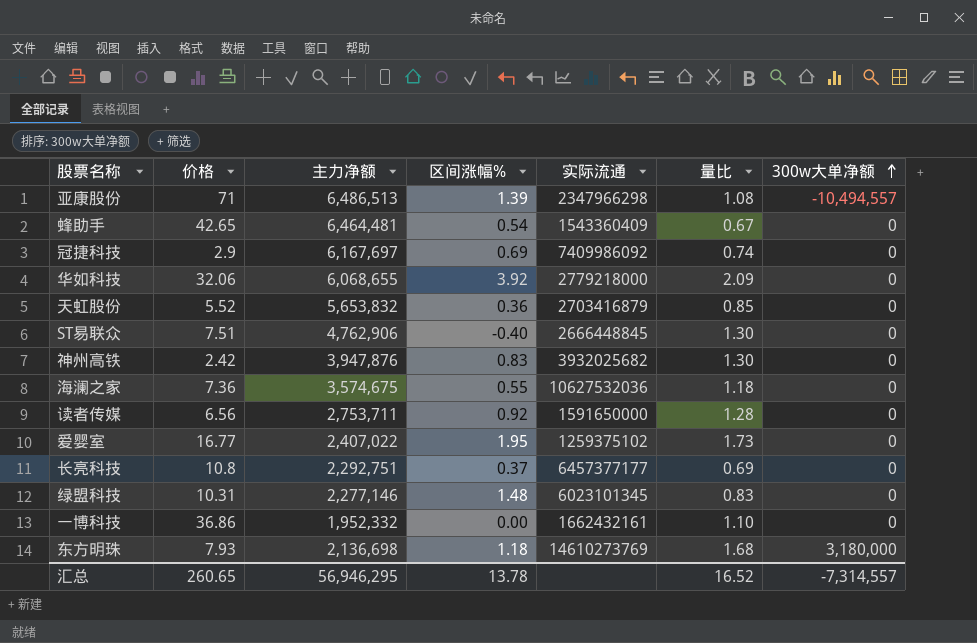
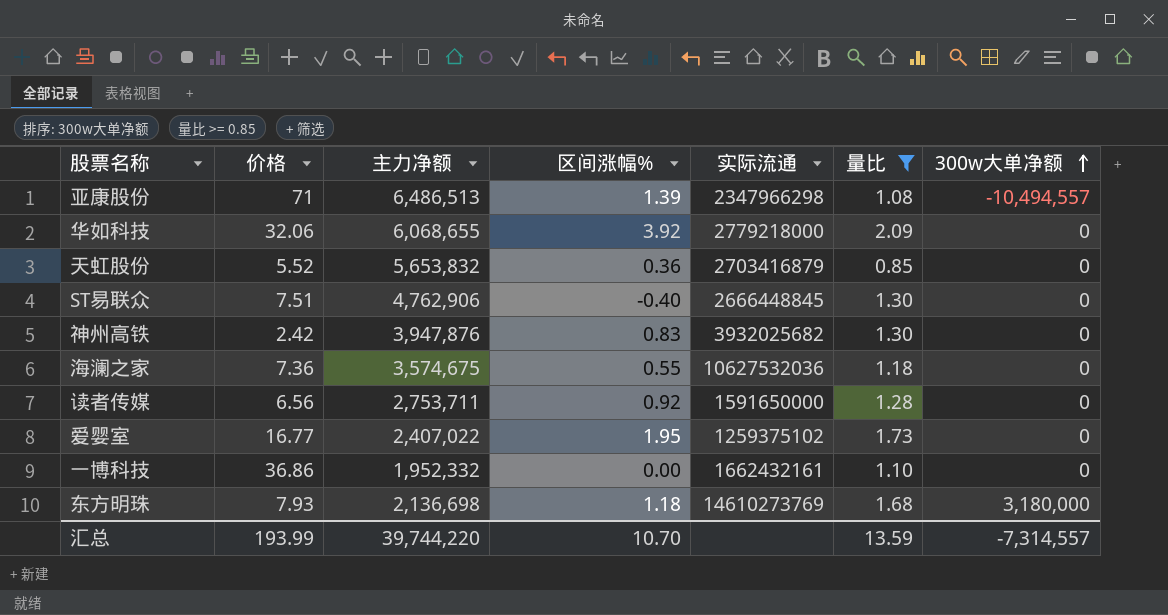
filter: none -> 量比 >= 0.85
汇总 | 价格: 260.65 -> 193.99
汇总 | 主力净额: 56,946,295 -> 39,744,220
汇总 | 区间涨幅%: 13.78 -> 10.70
汇总 | 量比: 16.52 -> 13.59

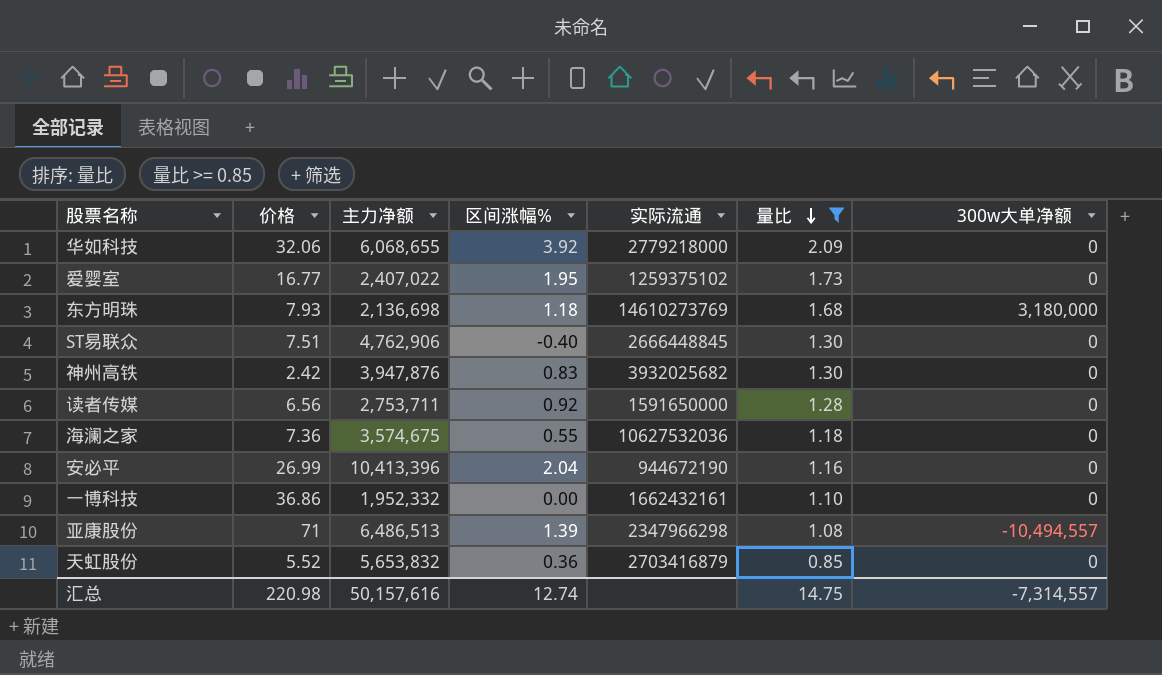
row order: 300w大单净额 ascending -> 量比 descending
row 安必平: none -> 26.99 | 10,413,396 | 2.04 | 944672190 | 1.16 | 0
汇总 | 价格: 193.99 -> 220.98
汇总 | 主力净额: 39,744,220 -> 50,157,616
汇总 | 区间涨幅%: 10.70 -> 12.74
汇总 | 量比: 13.59 -> 14.75

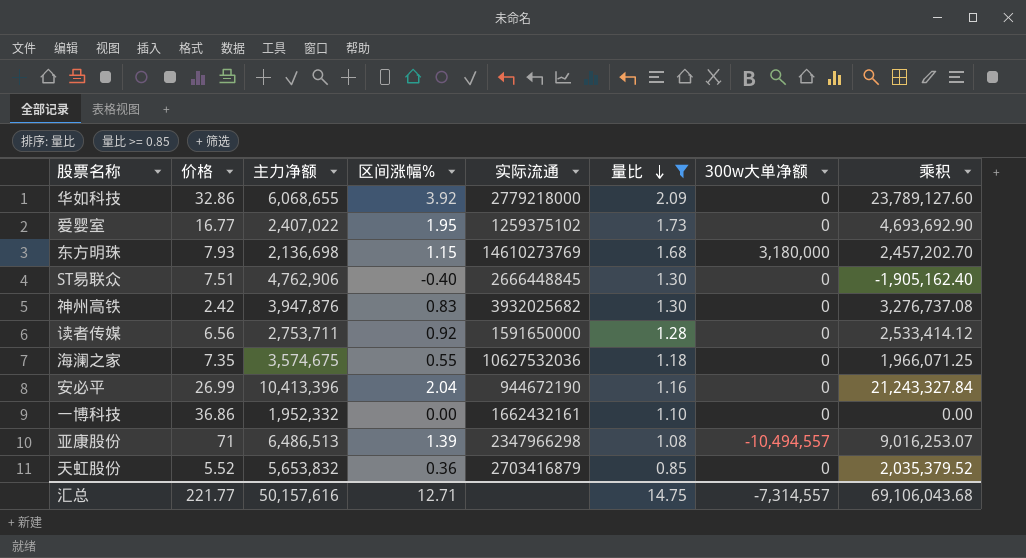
column 乘积 | formula: none -> [主力净额] * [区间涨幅%]
华如科技 | 价格: 32.06 -> 32.86
东方明珠 | 区间涨幅%: 1.18 -> 1.15
海澜之家 | 价格: 7.36 -> 7.35
汇总 | 价格: 220.98 -> 221.77
汇总 | 区间涨幅%: 12.74 -> 12.71

